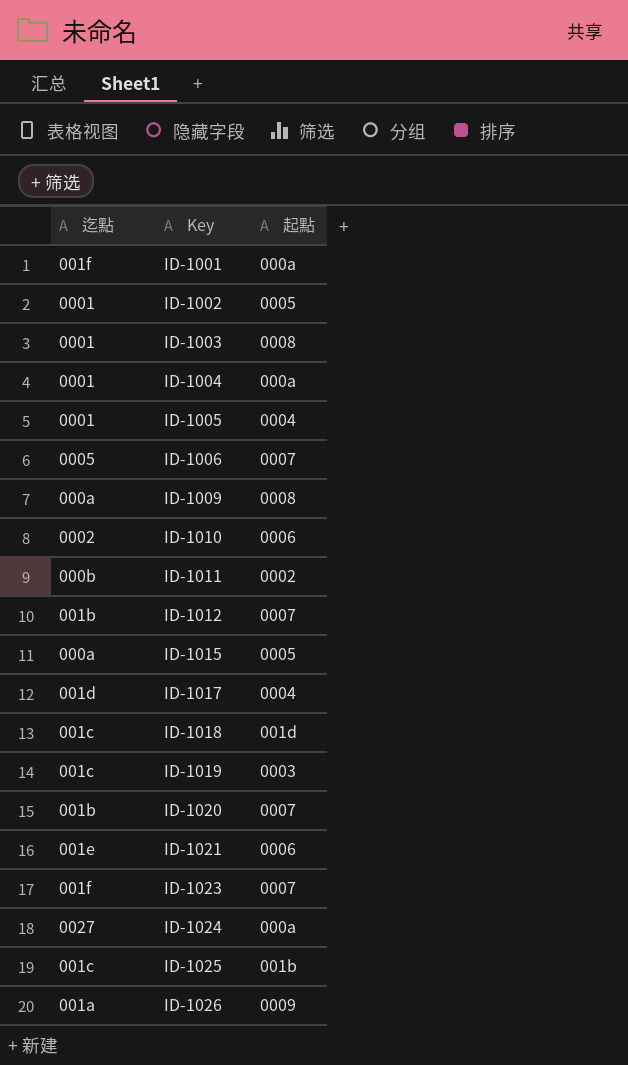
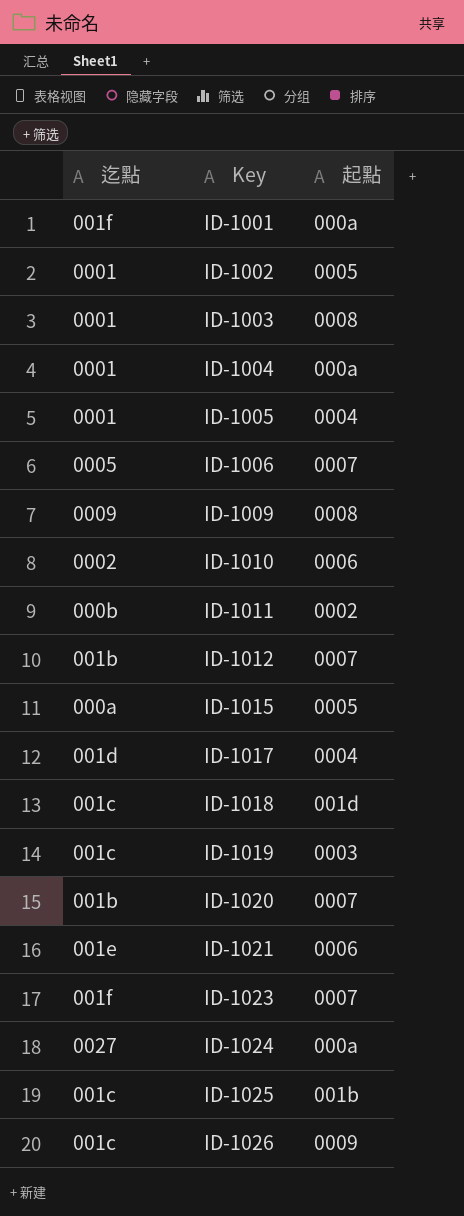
ID-1009 | 迄點: 000a -> 0009
ID-1026 | 迄點: 001a -> 001c

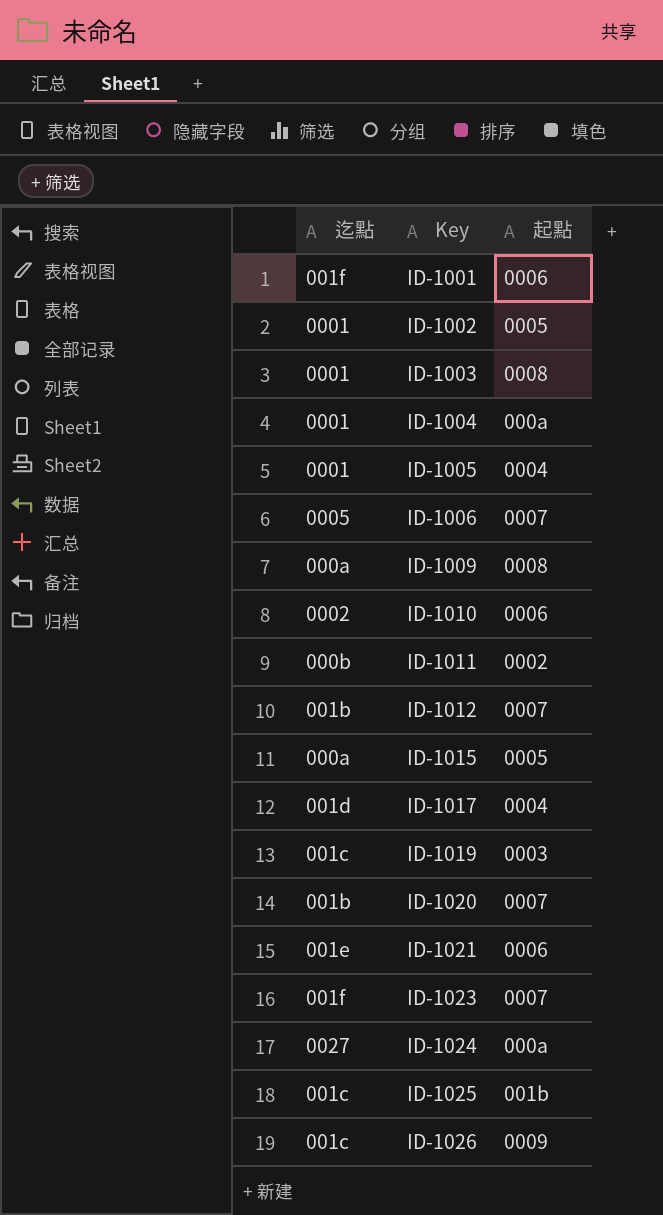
row ID-1018: 001c | 001d -> none
ID-1001 | 起點: 000a -> 0006
ID-1009 | 迄點: 0009 -> 000a

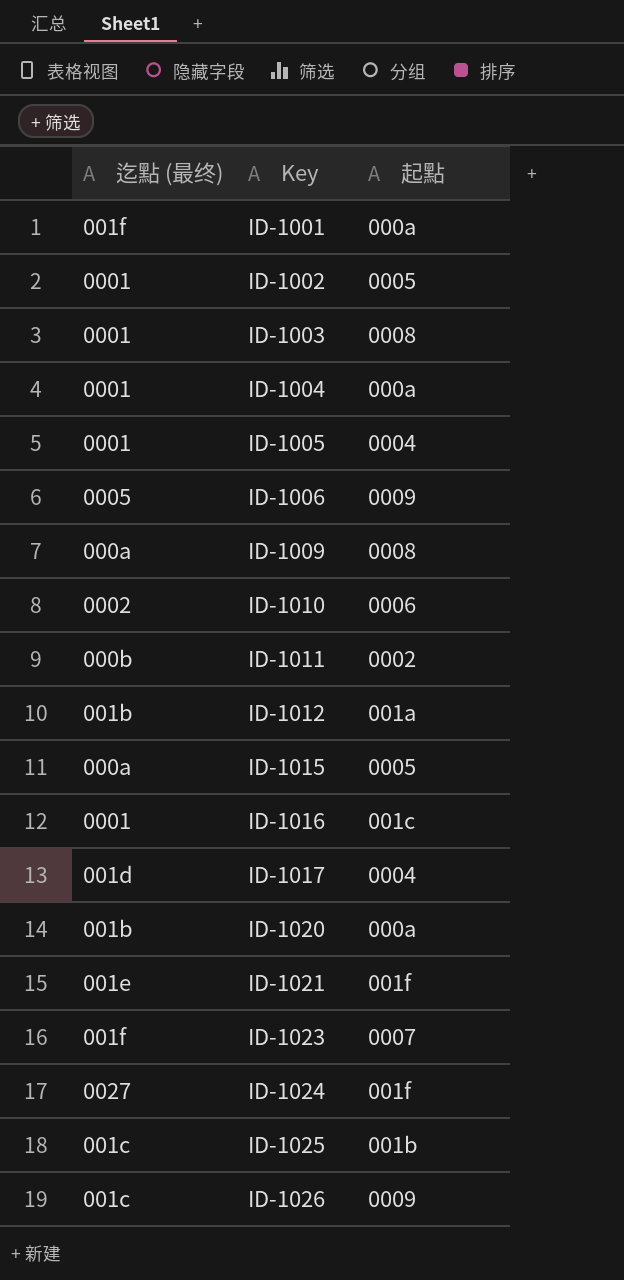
column name: 迄點 -> 迄點 (最终)
row ID-1019: 001c | 0003 -> none
ID-1001 | 起點: 0006 -> 000a
ID-1006 | 起點: 0007 -> 0009
ID-1012 | 起點: 0007 -> 001a
row ID-1016: none -> 0001 | 001c
ID-1020 | 起點: 0007 -> 000a
ID-1021 | 起點: 0006 -> 001f
ID-1024 | 起點: 000a -> 001f

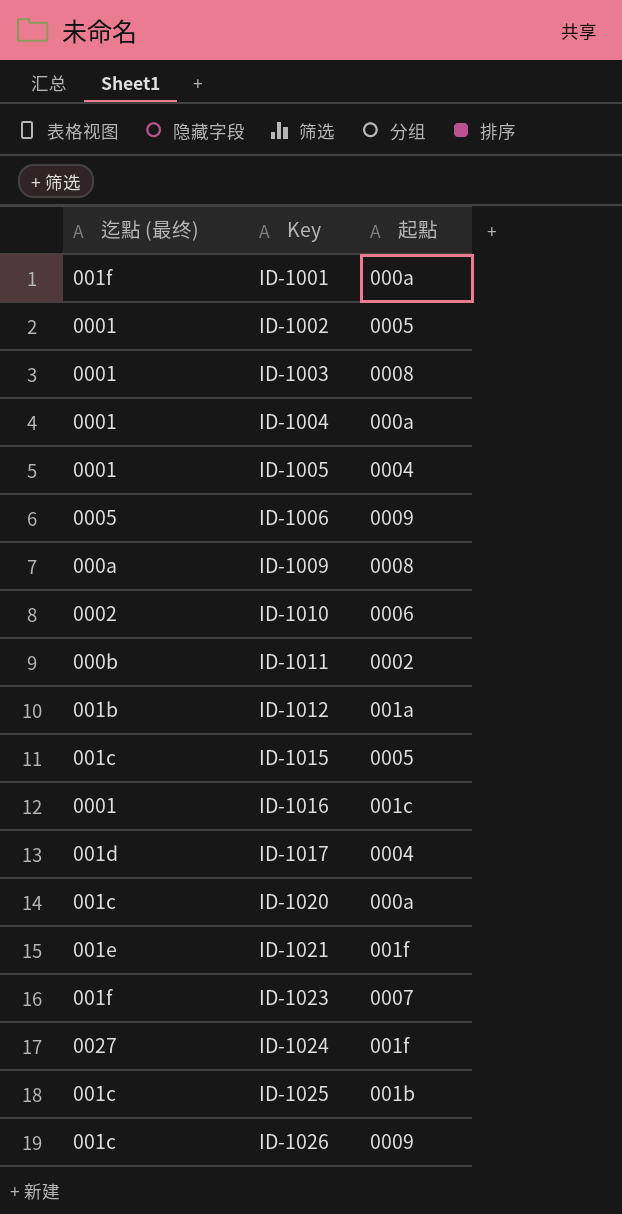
ID-1015 | 迄點 (最终): 000a -> 001c
ID-1020 | 迄點 (最终): 001b -> 001c

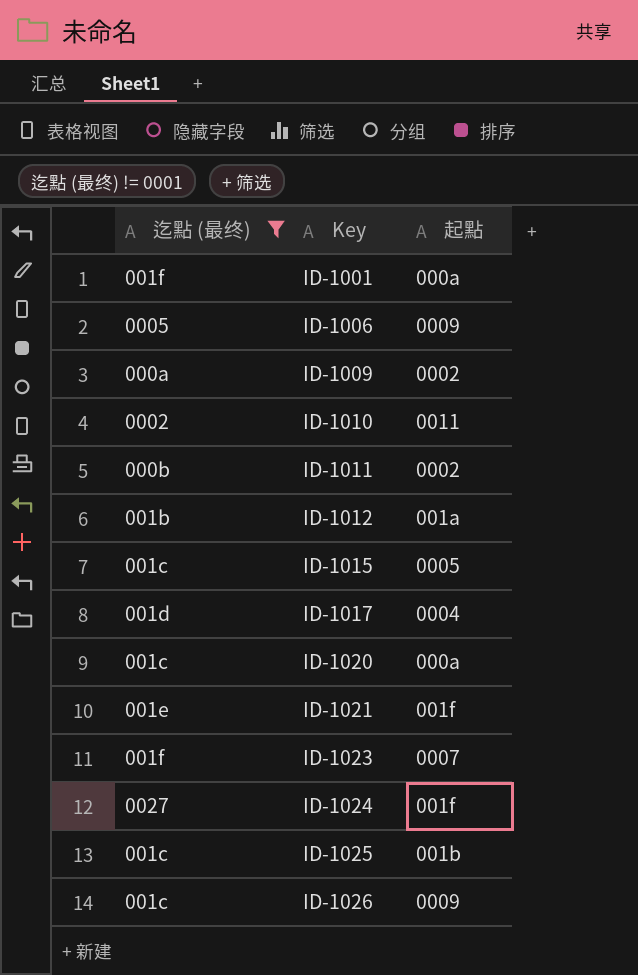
filter: none -> 迄點 (最终) != 0001
ID-1009 | 起點: 0008 -> 0002
ID-1010 | 起點: 0006 -> 0011

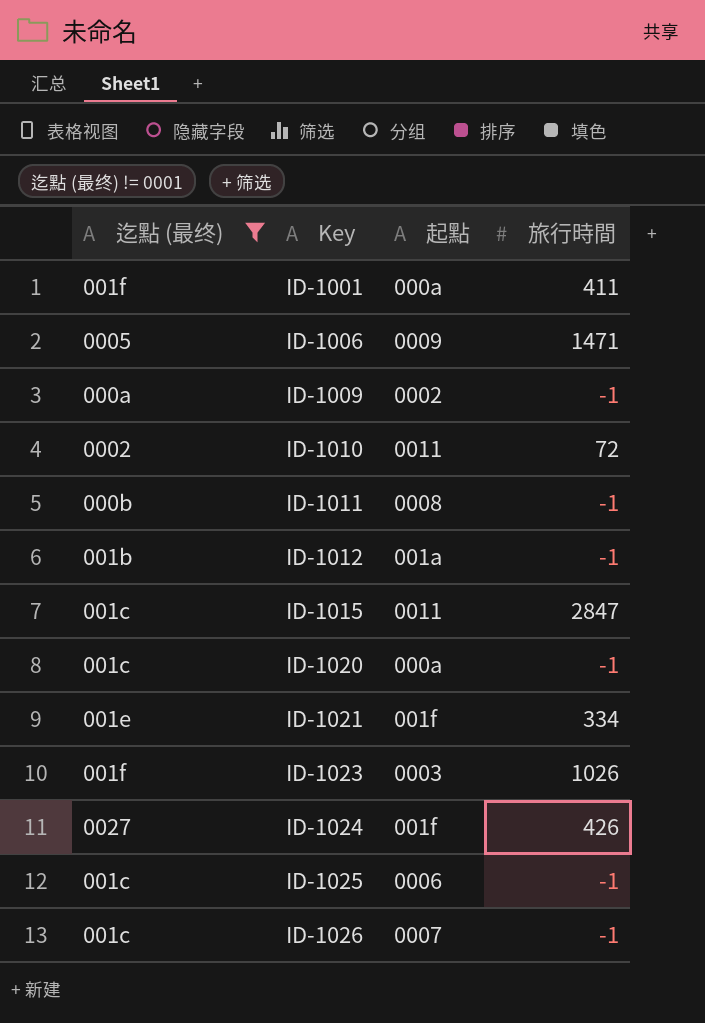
column 旅行時間 | position: none -> 4
row ID-1017: 001d | 0004 -> none
ID-1011 | 起點: 0002 -> 0008
ID-1015 | 起點: 0005 -> 0011
ID-1023 | 起點: 0007 -> 0003
ID-1025 | 起點: 001b -> 0006
ID-1026 | 起點: 0009 -> 0007

